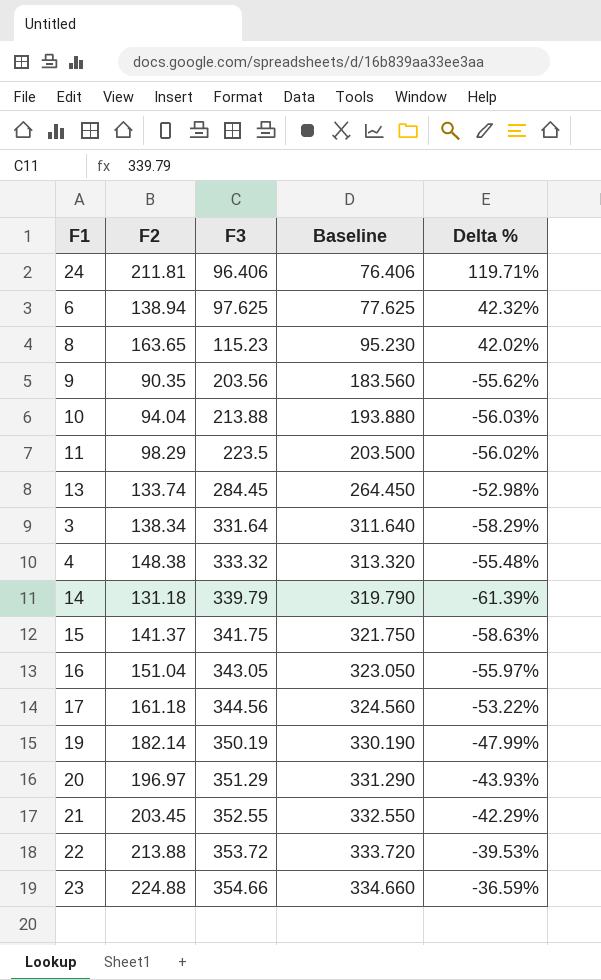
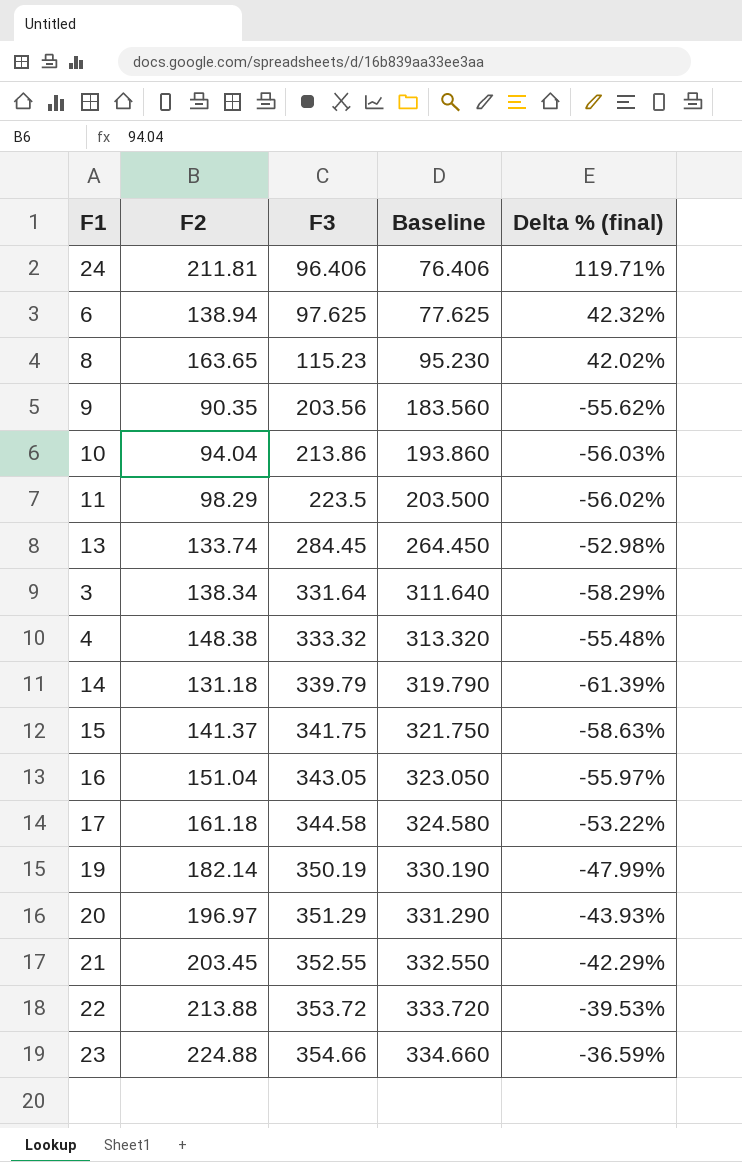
column name: Delta % -> Delta % (final)
10 | F3: 213.88 -> 213.86
10 | Baseline: 193.880 -> 193.860
17 | F3: 344.56 -> 344.58
17 | Baseline: 324.560 -> 324.580

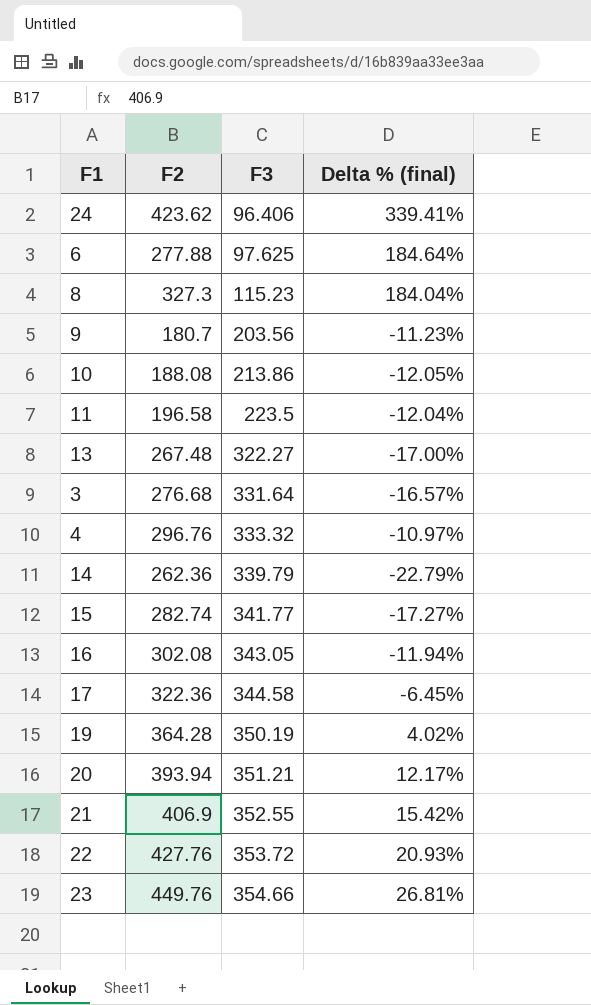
column Baseline | formula: [F3] - 20 -> none
24 | F2: 211.81 -> 423.62
24 | Delta % (final): 119.71% -> 339.41%
6 | F2: 138.94 -> 277.88
6 | Delta % (final): 42.32% -> 184.64%
8 | F2: 163.65 -> 327.3
8 | Delta % (final): 42.02% -> 184.04%
9 | F2: 90.35 -> 180.7
9 | Delta % (final): -55.62% -> -11.23%
10 | F2: 94.04 -> 188.08
10 | Delta % (final): -56.03% -> -12.05%
11 | F2: 98.29 -> 196.58
11 | Delta % (final): -56.02% -> -12.04%
13 | F2: 133.74 -> 267.48
13 | F3: 284.45 -> 322.27
13 | Delta % (final): -52.98% -> -17.00%
3 | F2: 138.34 -> 276.68
3 | Delta % (final): -58.29% -> -16.57%
4 | F2: 148.38 -> 296.76
4 | Delta % (final): -55.48% -> -10.97%
14 | F2: 131.18 -> 262.36
14 | Delta % (final): -61.39% -> -22.79%
15 | F2: 141.37 -> 282.74
15 | F3: 341.75 -> 341.77
15 | Delta % (final): -58.63% -> -17.27%
16 | F2: 151.04 -> 302.08
16 | Delta % (final): -55.97% -> -11.94%
17 | F2: 161.18 -> 322.36
17 | Delta % (final): -53.22% -> -6.45%
19 | F2: 182.14 -> 364.28
19 | Delta % (final): -47.99% -> 4.02%
20 | F2: 196.97 -> 393.94
20 | F3: 351.29 -> 351.21
20 | Delta % (final): -43.93% -> 12.17%
21 | F2: 203.45 -> 406.9
21 | Delta % (final): -42.29% -> 15.42%
22 | F2: 213.88 -> 427.76
22 | Delta % (final): -39.53% -> 20.93%
23 | F2: 224.88 -> 449.76
23 | Delta % (final): -36.59% -> 26.81%

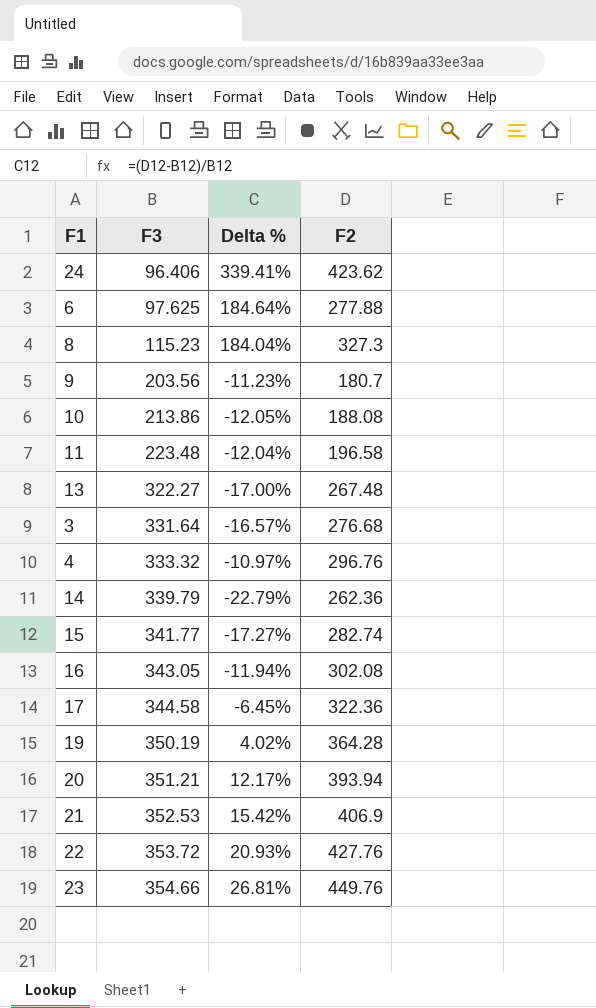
column name: Delta % (final) -> Delta %
column F2 | position: 2 -> 4
11 | F3: 223.5 -> 223.48
21 | F3: 352.55 -> 352.53

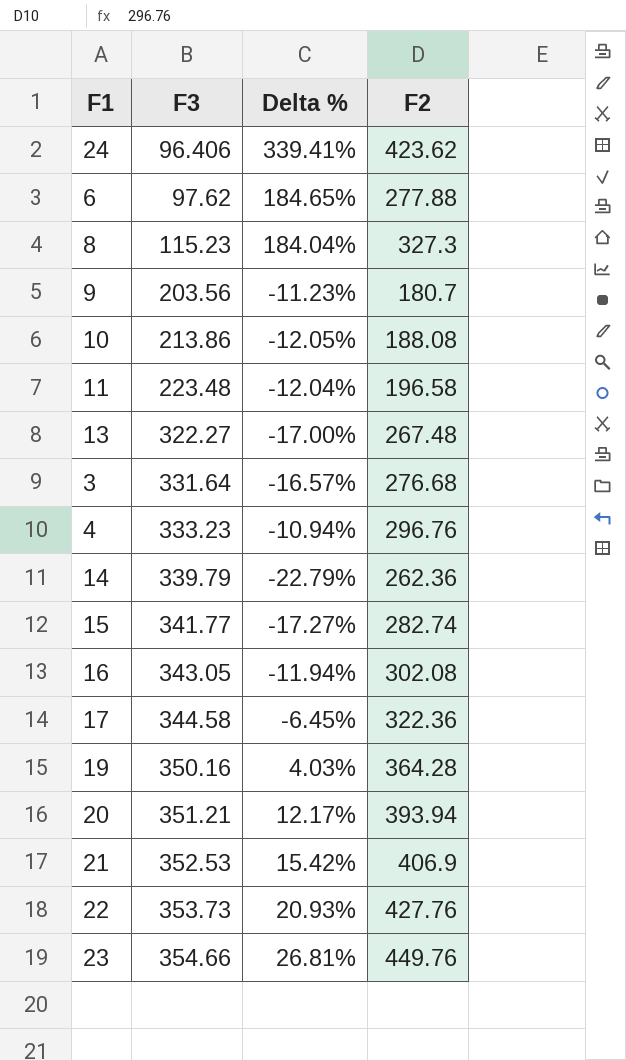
6 | F3: 97.625 -> 97.62
6 | Delta %: 184.64% -> 184.65%
4 | F3: 333.32 -> 333.23
4 | Delta %: -10.97% -> -10.94%
19 | F3: 350.19 -> 350.16
19 | Delta %: 4.02% -> 4.03%
22 | F3: 353.72 -> 353.73

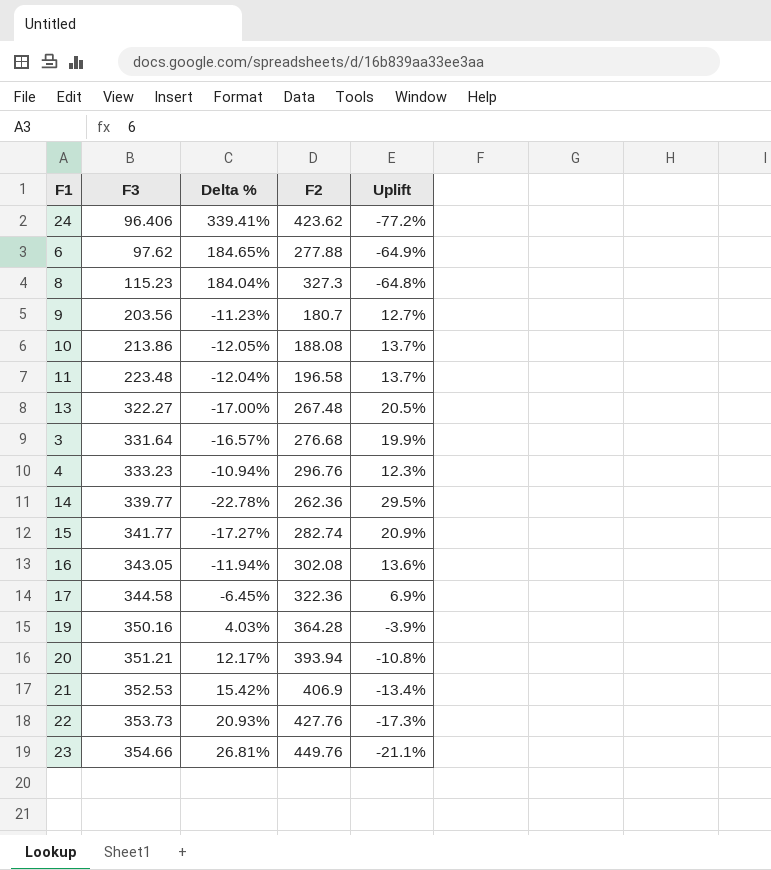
column Uplift | formula: none -> ([F3] - [F2]) / [F2]
14 | F3: 339.79 -> 339.77
14 | Delta %: -22.79% -> -22.78%

